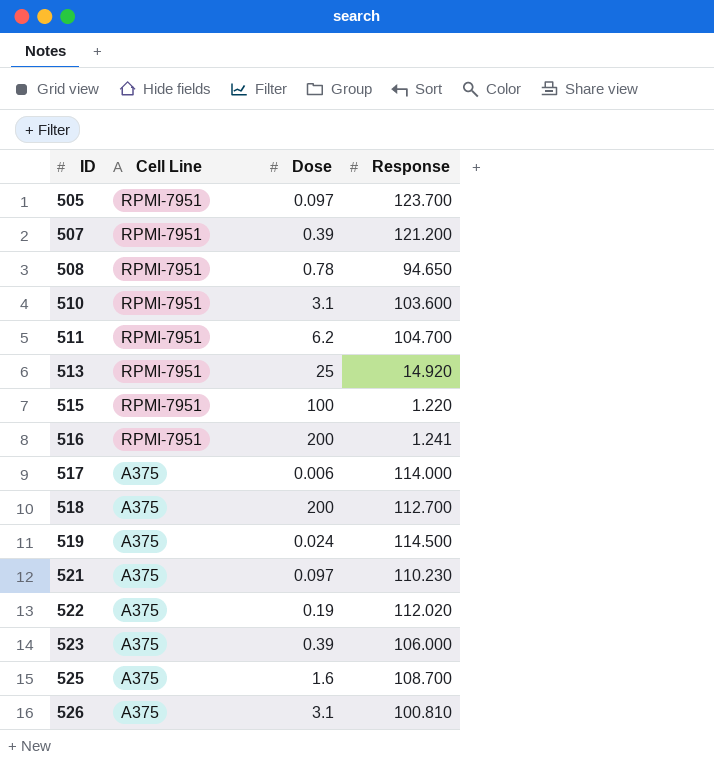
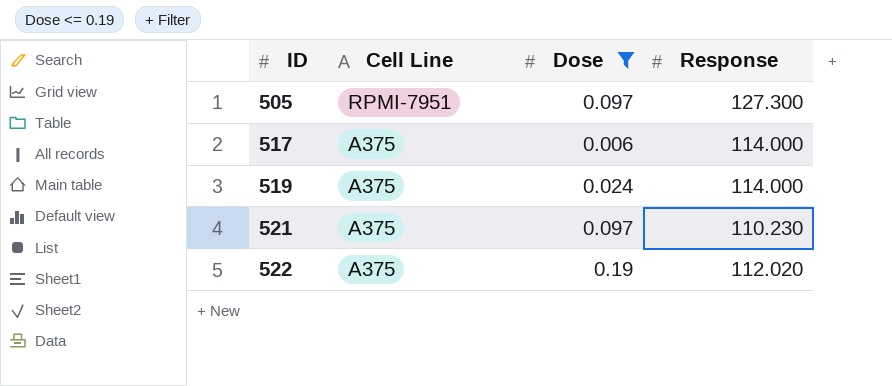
filter: none -> Dose <= 0.19
505 | Response: 123.700 -> 127.300
519 | Response: 114.500 -> 114.000

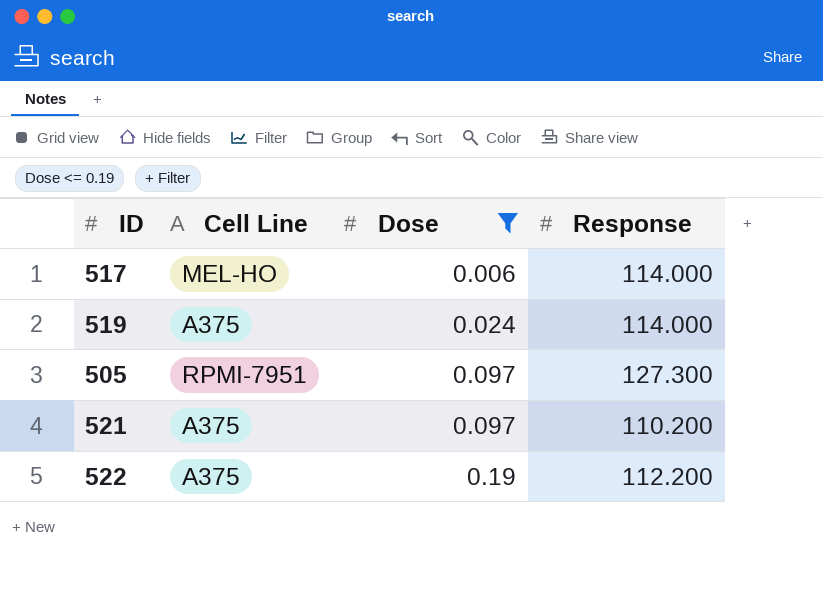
row order: ID ascending -> Dose ascending
517 | Cell Line: A375 -> MEL-HO
521 | Response: 110.230 -> 110.200
522 | Response: 112.020 -> 112.200

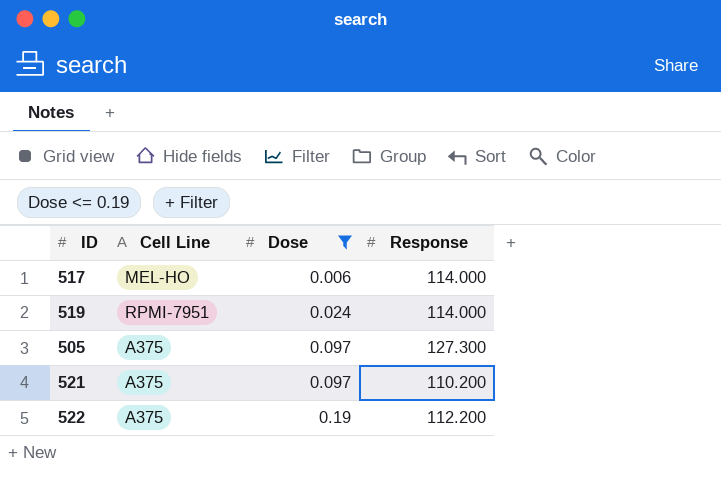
519 | Cell Line: A375 -> RPMI-7951
505 | Cell Line: RPMI-7951 -> A375

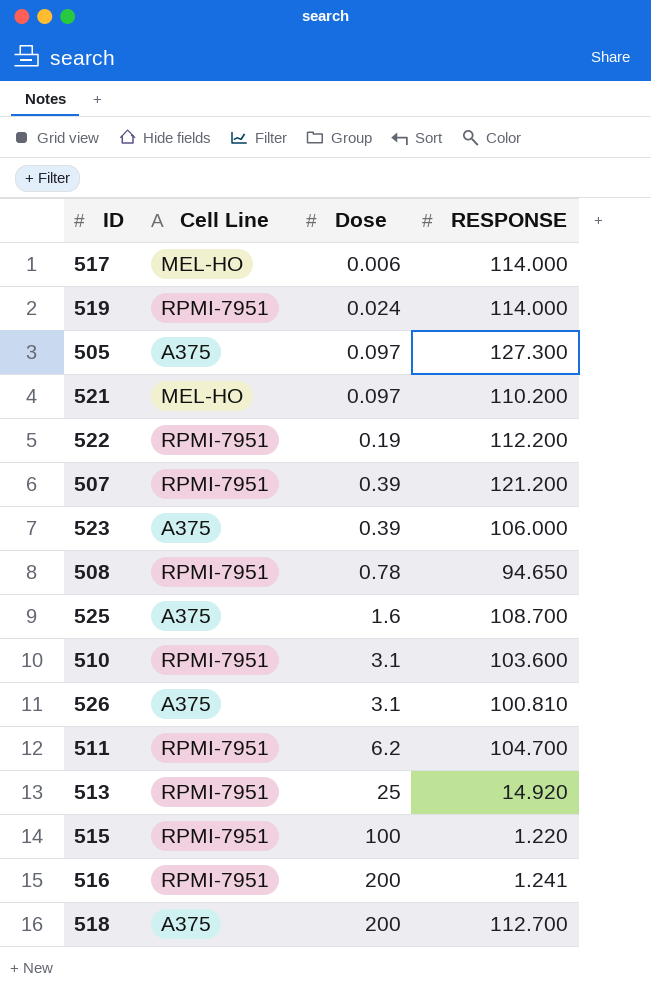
filter: Dose <= 0.19 -> none
column name: Response -> RESPONSE
521 | Cell Line: A375 -> MEL-HO
522 | Cell Line: A375 -> RPMI-7951

